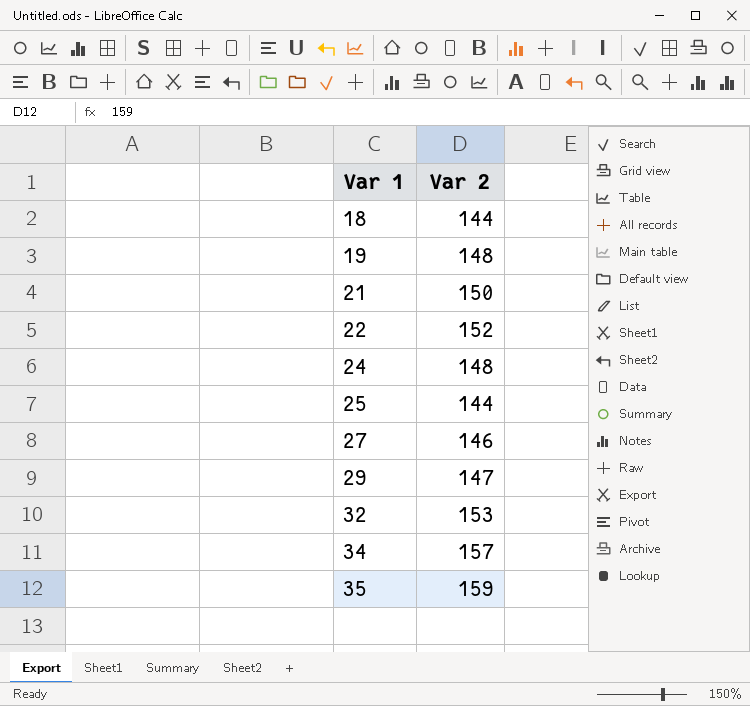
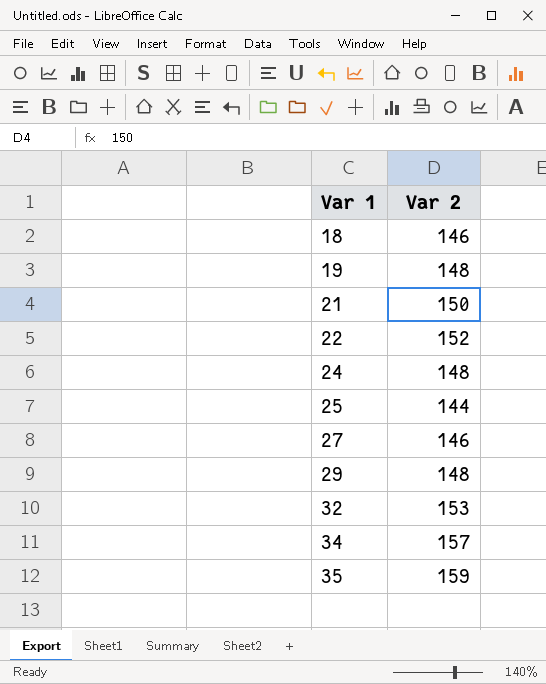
18 | Var 2: 144 -> 146
29 | Var 2: 147 -> 148

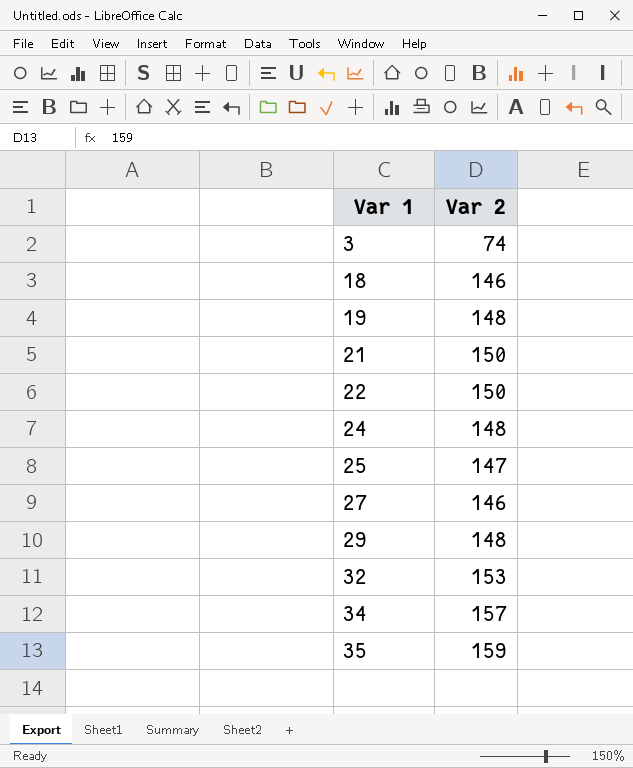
row 3: none -> 74
22 | Var 2: 152 -> 150
25 | Var 2: 144 -> 147

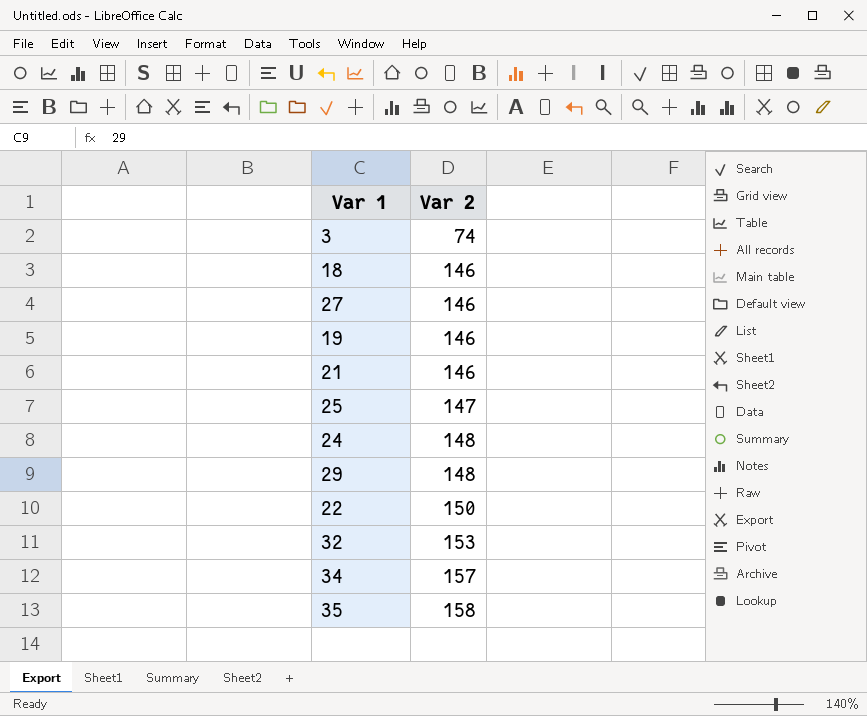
row order: Var 1 ascending -> Var 2 ascending
19 | Var 2: 148 -> 146
21 | Var 2: 150 -> 146
35 | Var 2: 159 -> 158

